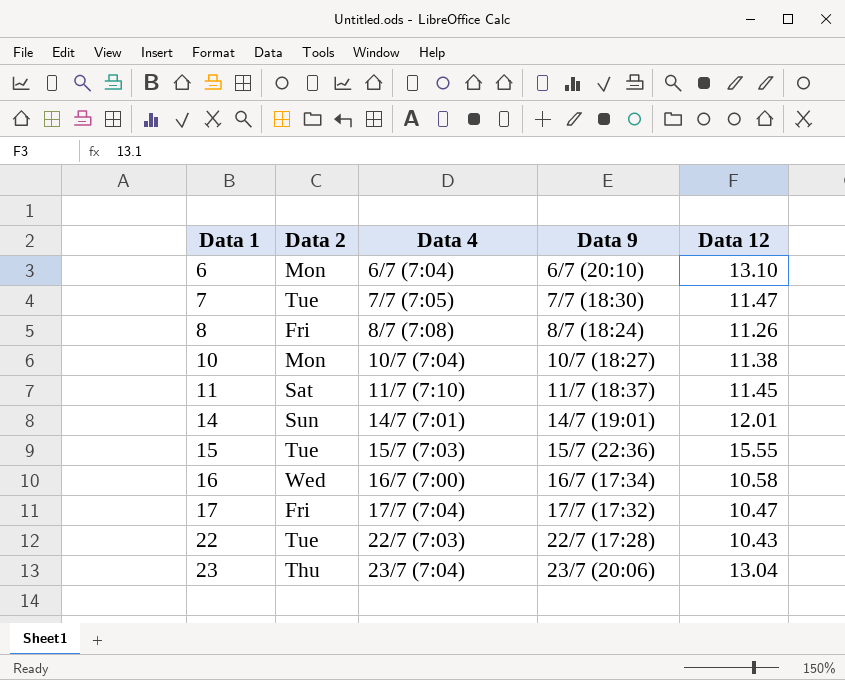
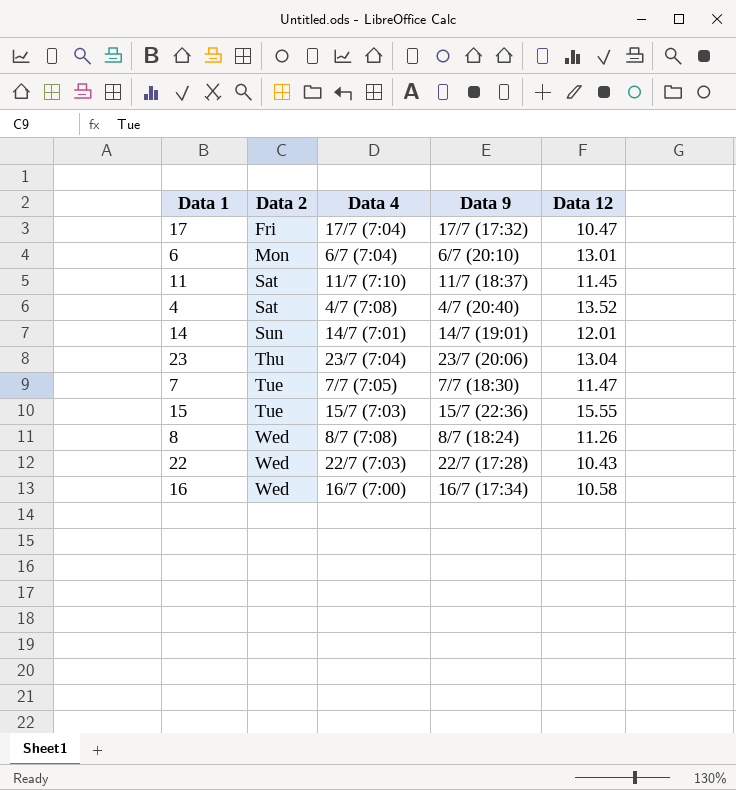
row order: Data 1 ascending -> Data 2 ascending
row 10: Mon | 10/7 (7:04) | 10/7 (18:27) | 11.38 -> none
6 | Data 12: 13.10 -> 13.01
row 4: none -> Sat | 4/7 (7:08) | 4/7 (20:40) | 13.52
8 | Data 2: Fri -> Wed
22 | Data 2: Tue -> Wed

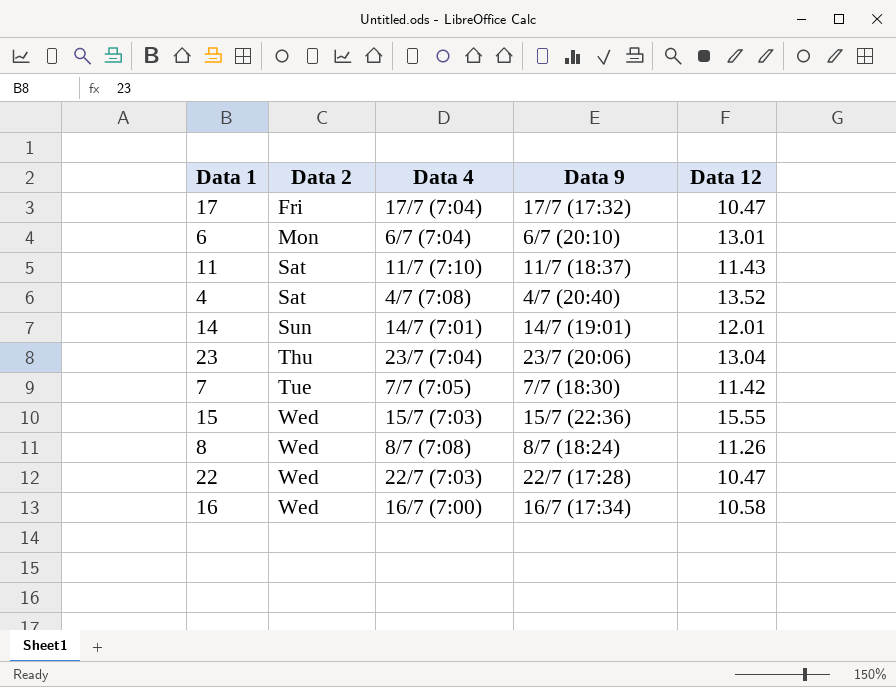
11 | Data 12: 11.45 -> 11.43
7 | Data 12: 11.47 -> 11.42
15 | Data 2: Tue -> Wed
22 | Data 12: 10.43 -> 10.47

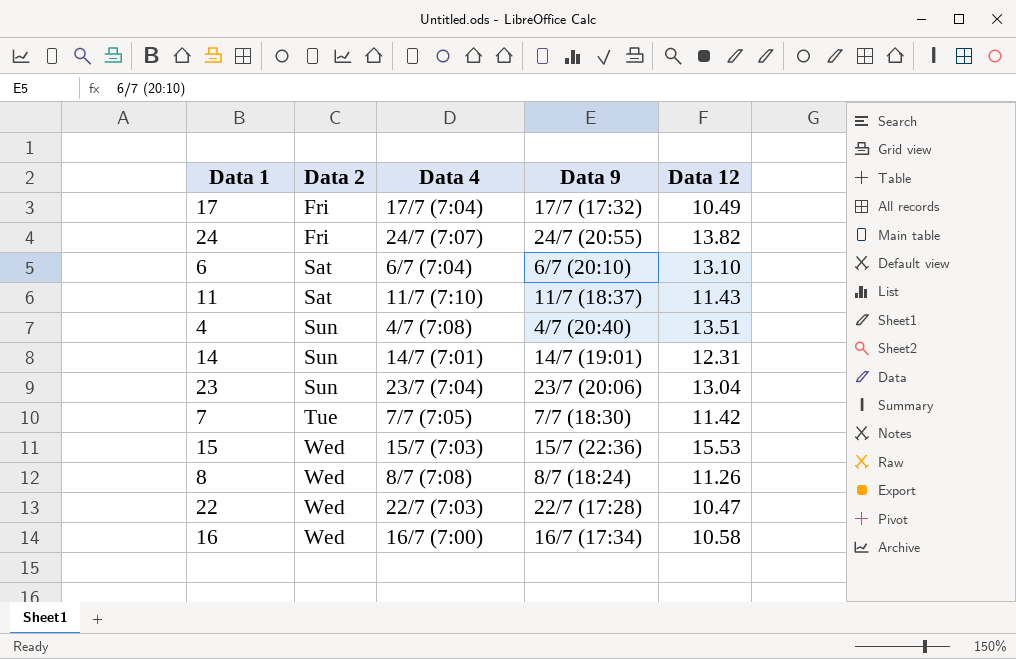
17 | Data 12: 10.47 -> 10.49
row 24: none -> Fri | 24/7 (7:07) | 24/7 (20:55) | 13.82
6 | Data 2: Mon -> Sat
6 | Data 12: 13.01 -> 13.10
4 | Data 2: Sat -> Sun
4 | Data 12: 13.52 -> 13.51
14 | Data 12: 12.01 -> 12.31
23 | Data 2: Thu -> Sun
15 | Data 12: 15.55 -> 15.53

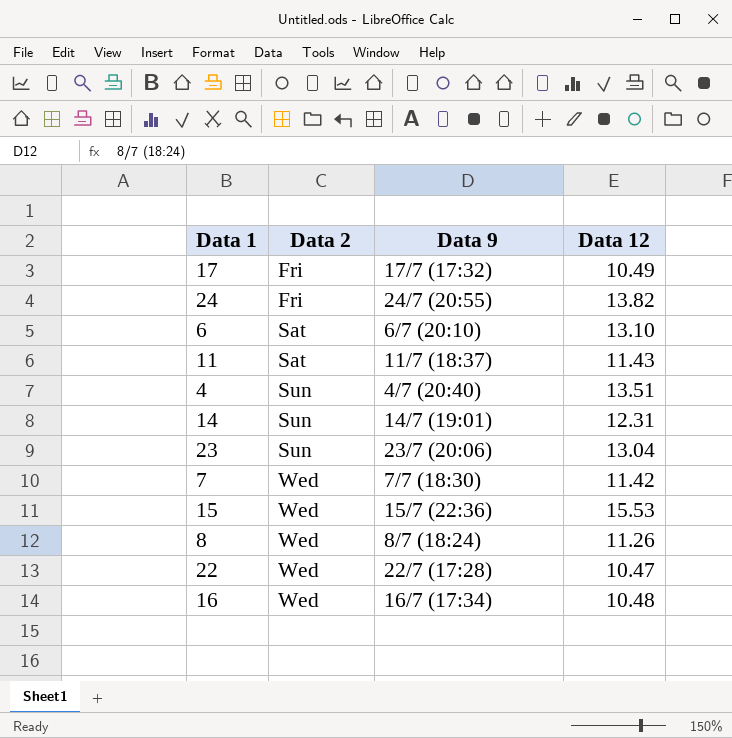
column Data 4 | position: 3 -> none
7 | Data 2: Tue -> Wed
16 | Data 12: 10.58 -> 10.48

